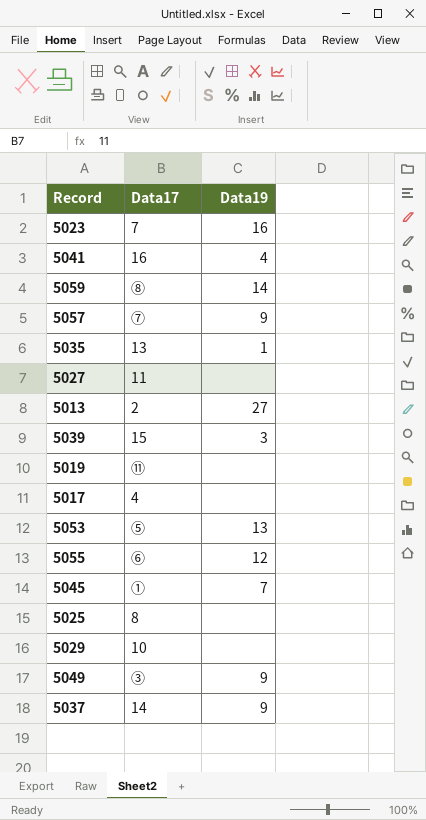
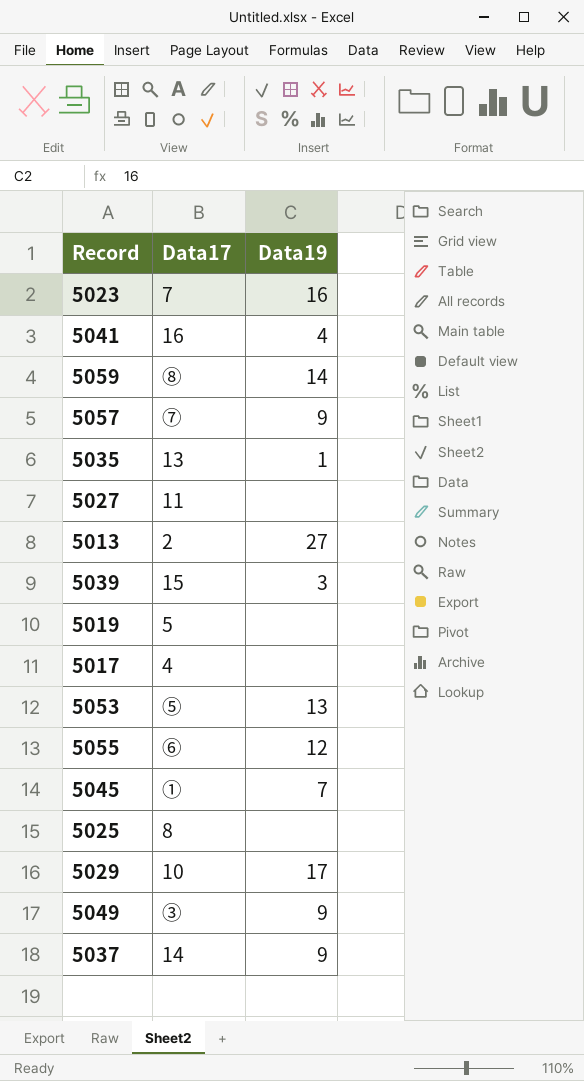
5019 | Data17: ⑪ -> 5
5029 | Data19: none -> 17

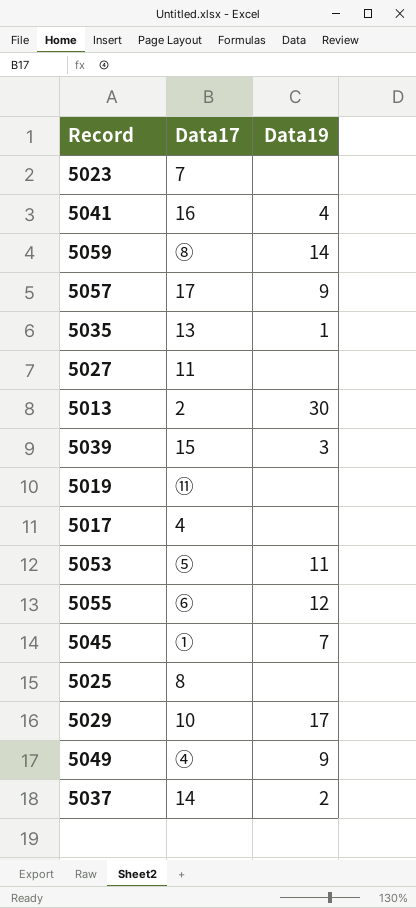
5023 | Data19: 16 -> none
5057 | Data17: ⑦ -> 17
5013 | Data19: 27 -> 30
5019 | Data17: 5 -> ⑪
5053 | Data19: 13 -> 11
5049 | Data17: ③ -> ④
5037 | Data19: 9 -> 2

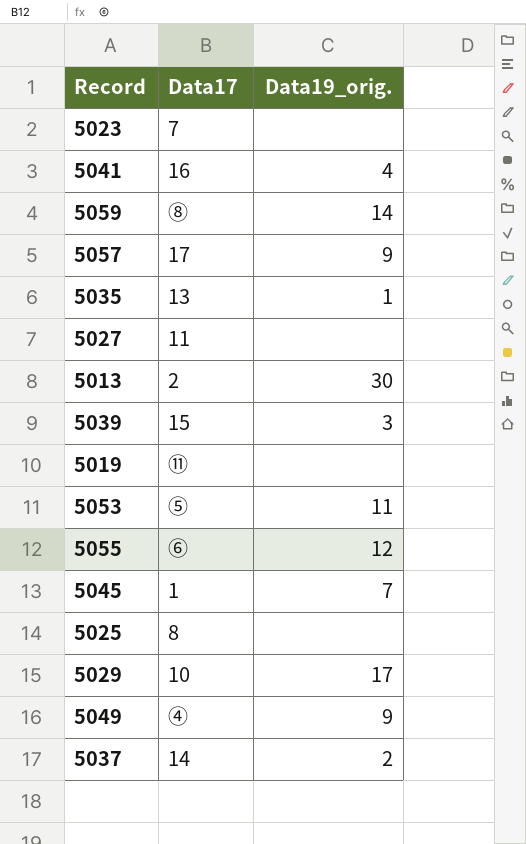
column name: Data19 -> Data19_orig.
row 5017: 4 | none -> none
5045 | Data17: ① -> 1

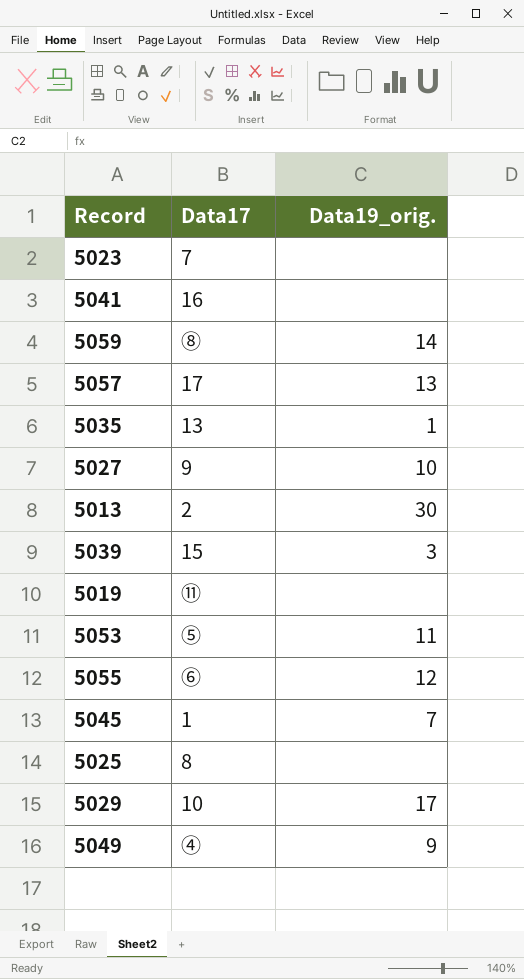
row 5037: 14 | 2 -> none
5041 | Data19_orig.: 4 -> none
5057 | Data19_orig.: 9 -> 13
5027 | Data17: 11 -> 9
5027 | Data19_orig.: none -> 10

